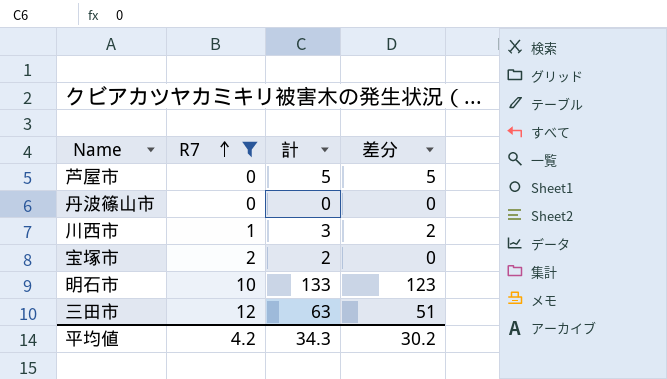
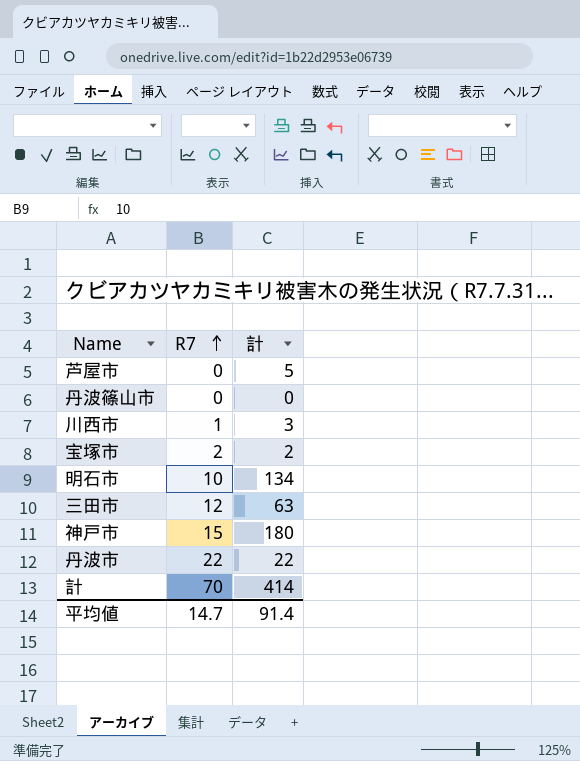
filter: R7 <= 12 -> none
column 差分 | formula: [計] - [R7] -> none
明石市 | 計: 133 -> 134
平均値 | R7: 4.2 -> 14.7
平均値 | 計: 34.3 -> 91.4

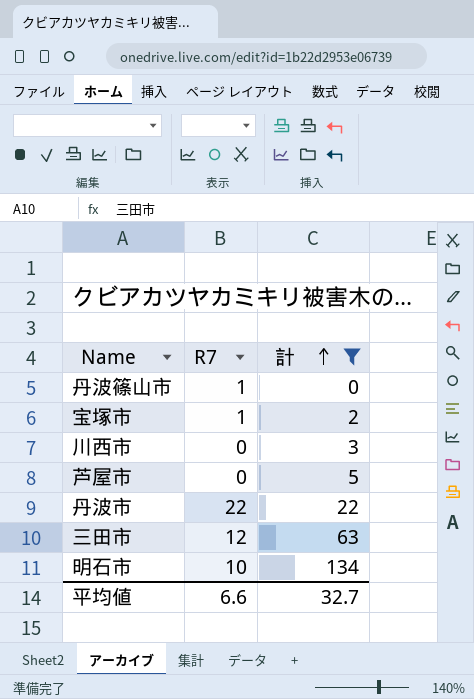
filter: none -> 計 <= 134
row order: R7 ascending -> 計 ascending
丹波篠山市 | R7: 0 -> 1
宝塚市 | R7: 2 -> 1
川西市 | R7: 1 -> 0
平均値 | R7: 14.7 -> 6.6
平均値 | 計: 91.4 -> 32.7

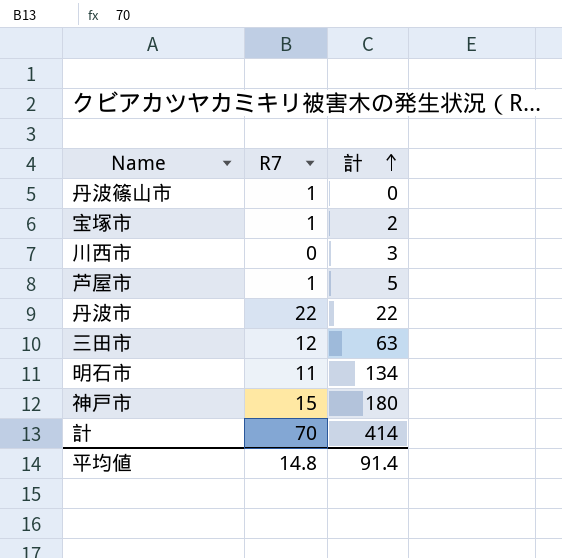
filter: 計 <= 134 -> none
芦屋市 | R7: 0 -> 1
明石市 | R7: 10 -> 11
平均値 | R7: 6.6 -> 14.8
平均値 | 計: 32.7 -> 91.4

